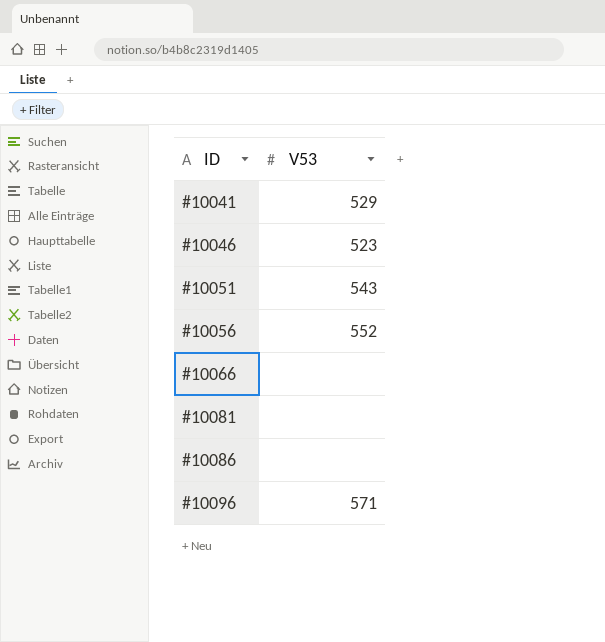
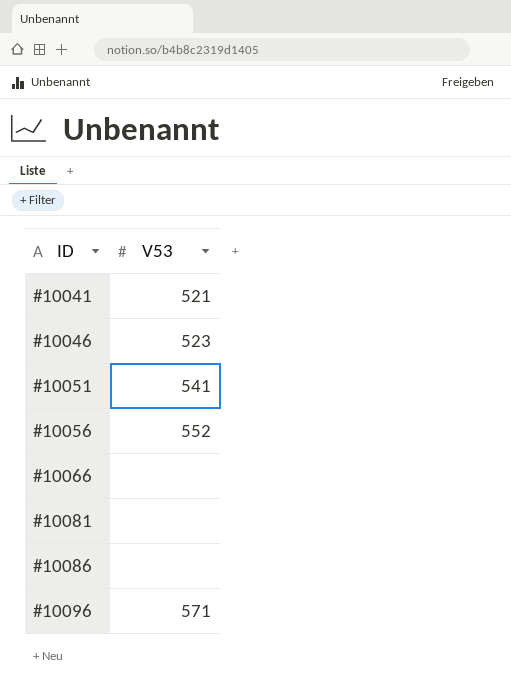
#10041 | V53: 529 -> 521
#10051 | V53: 543 -> 541

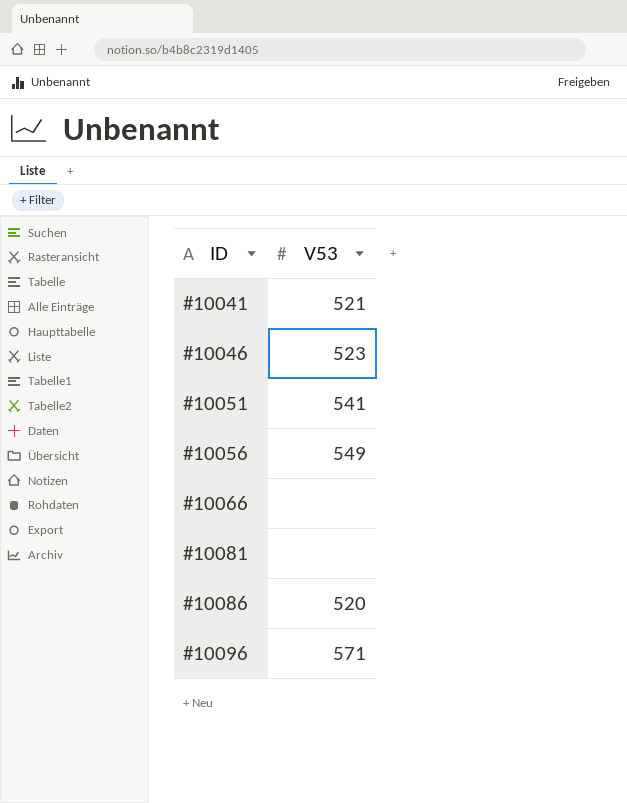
#10056 | V53: 552 -> 549
#10086 | V53: none -> 520

